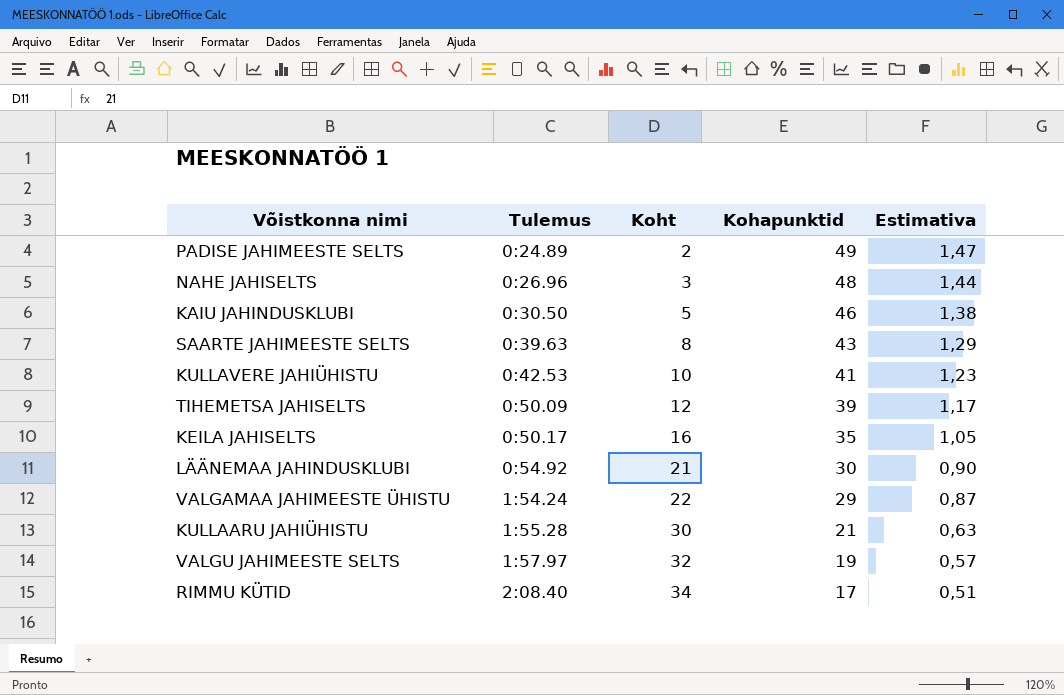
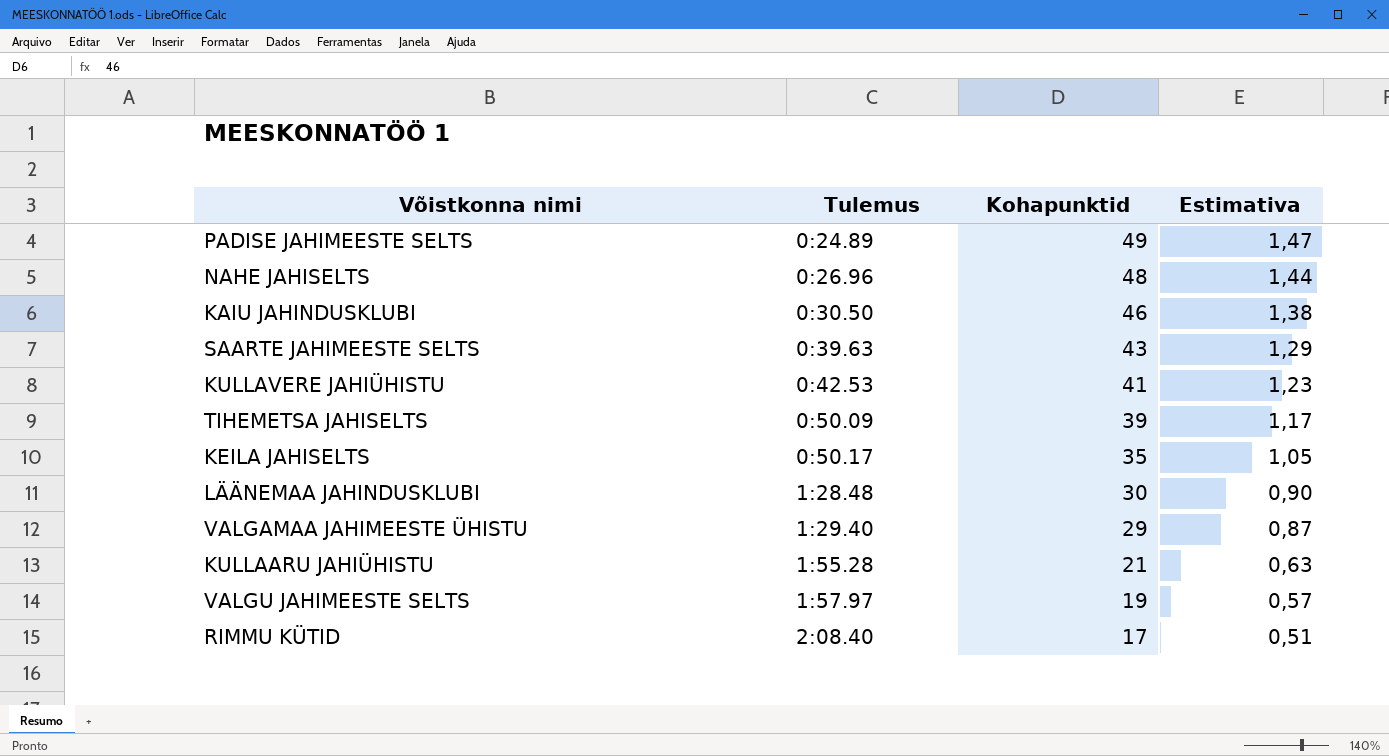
column Koht | position: 3 -> none
LÄÄNEMAA JAHINDUSKLUBI | Tulemus: 0:54.92 -> 1:28.48
VALGAMAA JAHIMEESTE ÜHISTU | Tulemus: 1:54.24 -> 1:29.40

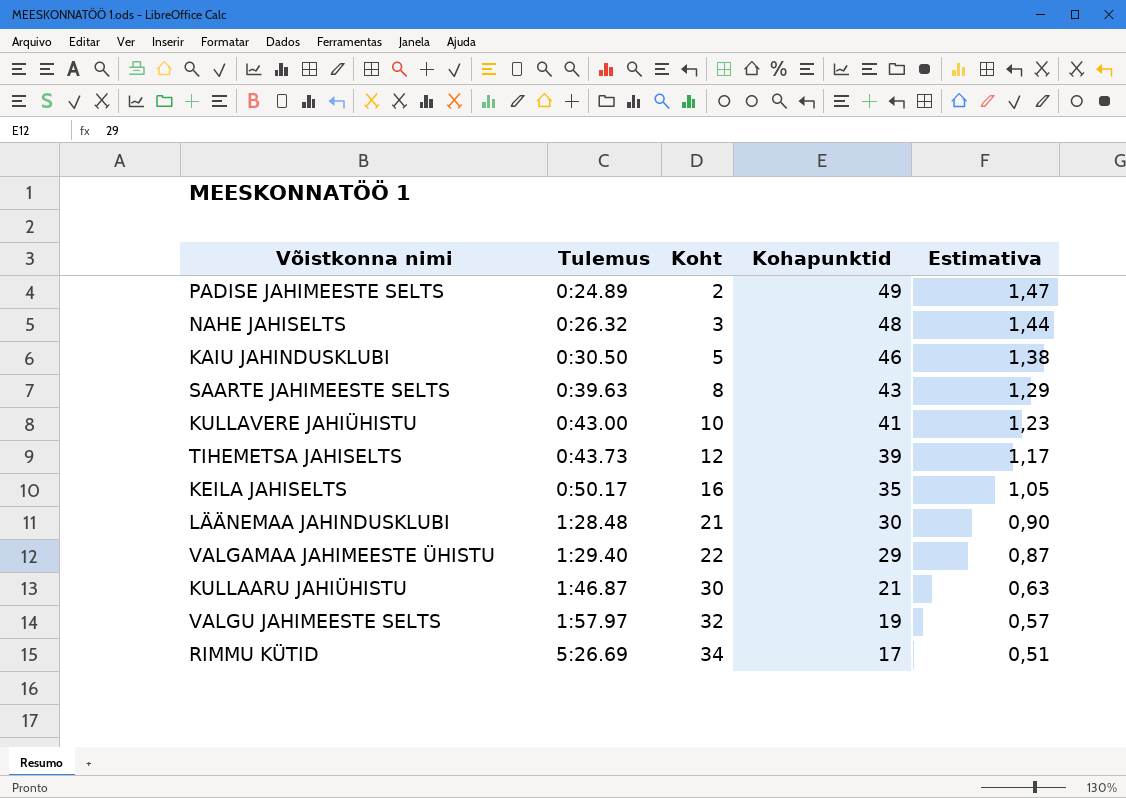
column Koht | position: none -> 3
NAHE JAHISELTS | Tulemus: 0:26.96 -> 0:26.32
KULLAVERE JAHIÜHISTU | Tulemus: 0:42.53 -> 0:43.00
TIHEMETSA JAHISELTS | Tulemus: 0:50.09 -> 0:43.73
KULLAARU JAHIÜHISTU | Tulemus: 1:55.28 -> 1:46.87
RIMMU KÜTID | Tulemus: 2:08.40 -> 5:26.69

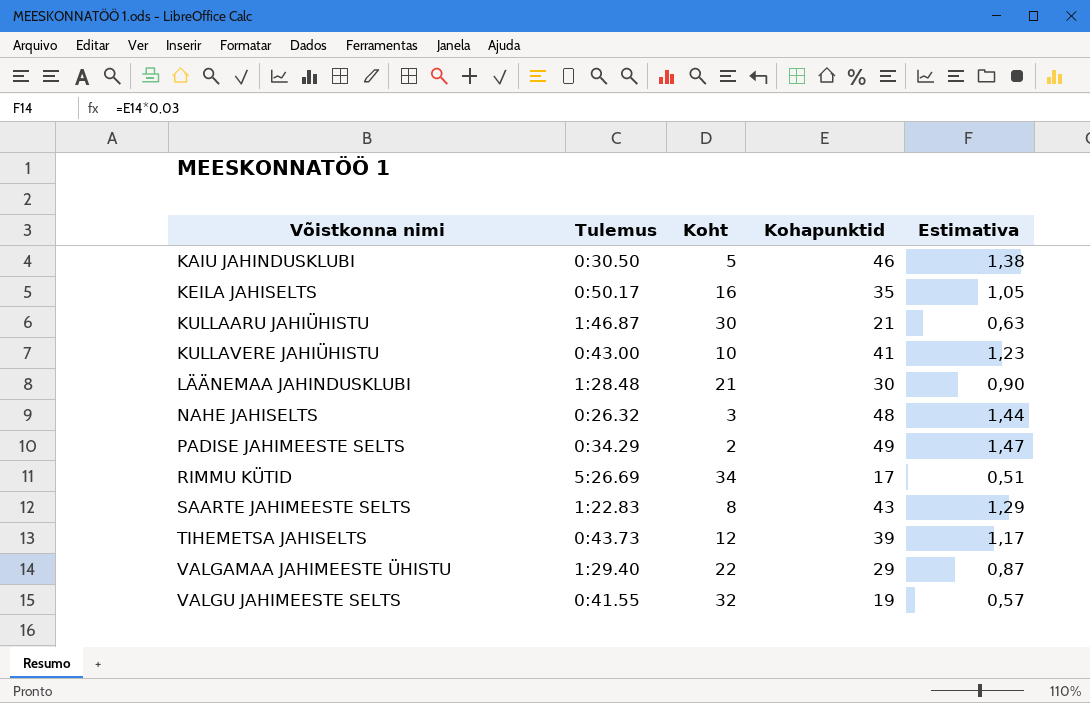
row order: Tulemus ascending -> Võistkonna nimi ascending
PADISE JAHIMEESTE SELTS | Tulemus: 0:24.89 -> 0:34.29
SAARTE JAHIMEESTE SELTS | Tulemus: 0:39.63 -> 1:22.83
VALGU JAHIMEESTE SELTS | Tulemus: 1:57.97 -> 0:41.55

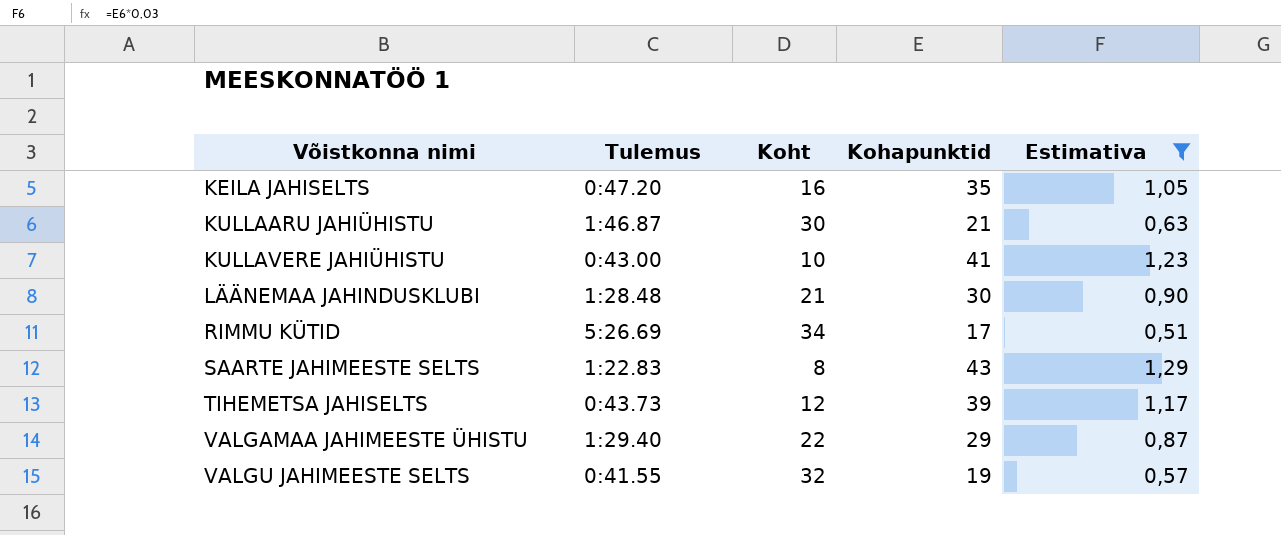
filter: none -> Estimativa <= 1,29
KEILA JAHISELTS | Tulemus: 0:50.17 -> 0:47.20

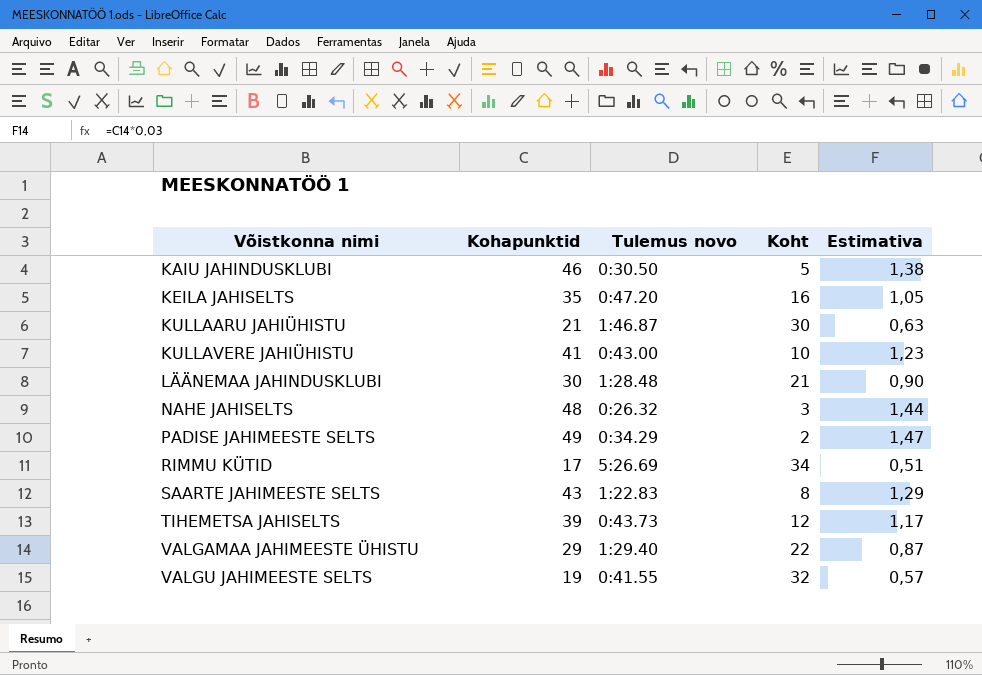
filter: Estimativa <= 1,29 -> none
column Kohapunktid | position: 4 -> 2
column name: Tulemus -> Tulemus novo

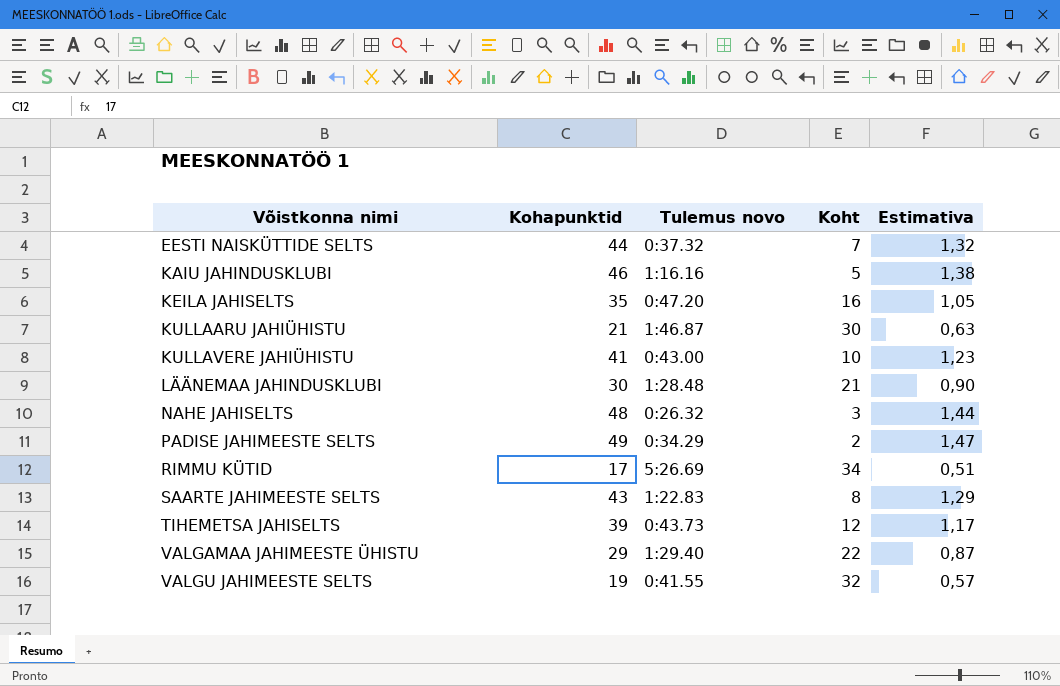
row EESTI NAISKÜTTIDE SELTS: none -> 44 | 0:37.32 | 7 | 1,32
KAIU JAHINDUSKLUBI | Tulemus novo: 0:30.50 -> 1:16.16

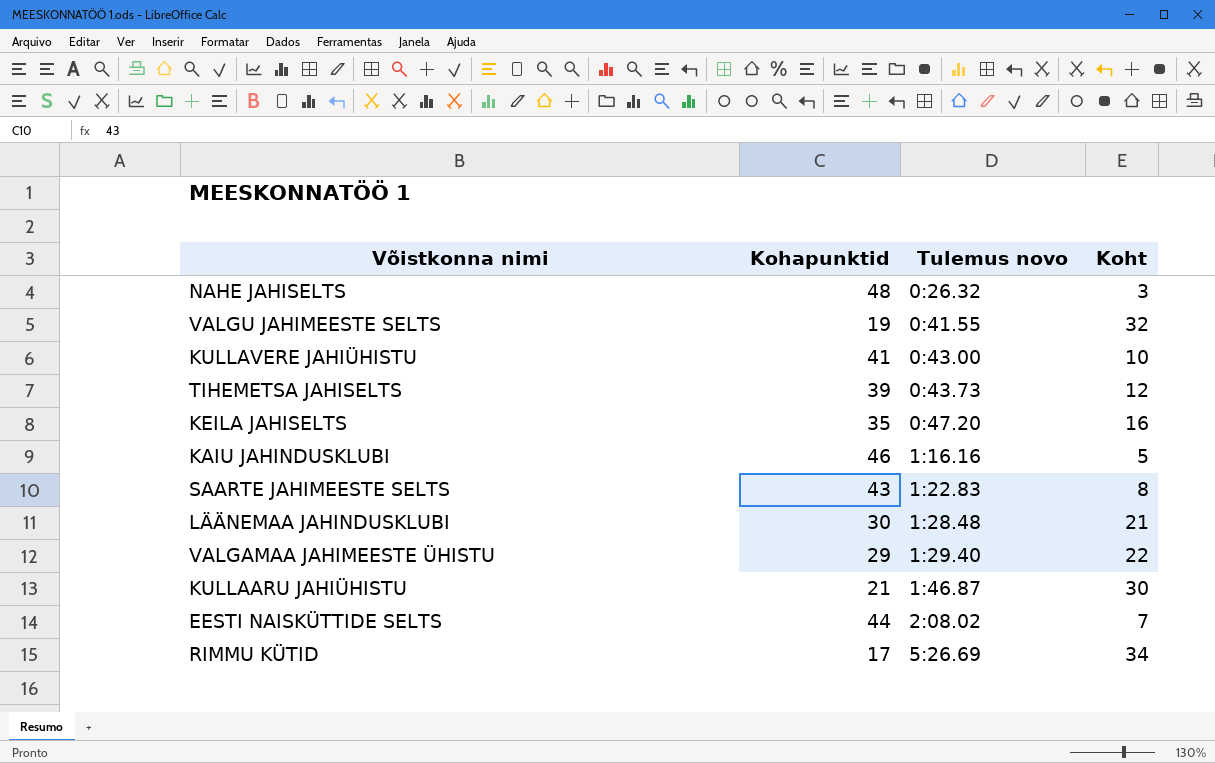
row order: Võistkonna nimi ascending -> Tulemus novo ascending
column Estimativa | formula: [Kohapunktid] * 0,03 -> none
row PADISE JAHIMEESTE SELTS: 49 | 0:34.29 | 2 | 1,47 -> none
EESTI NAISKÜTTIDE SELTS | Tulemus novo: 0:37.32 -> 2:08.02

